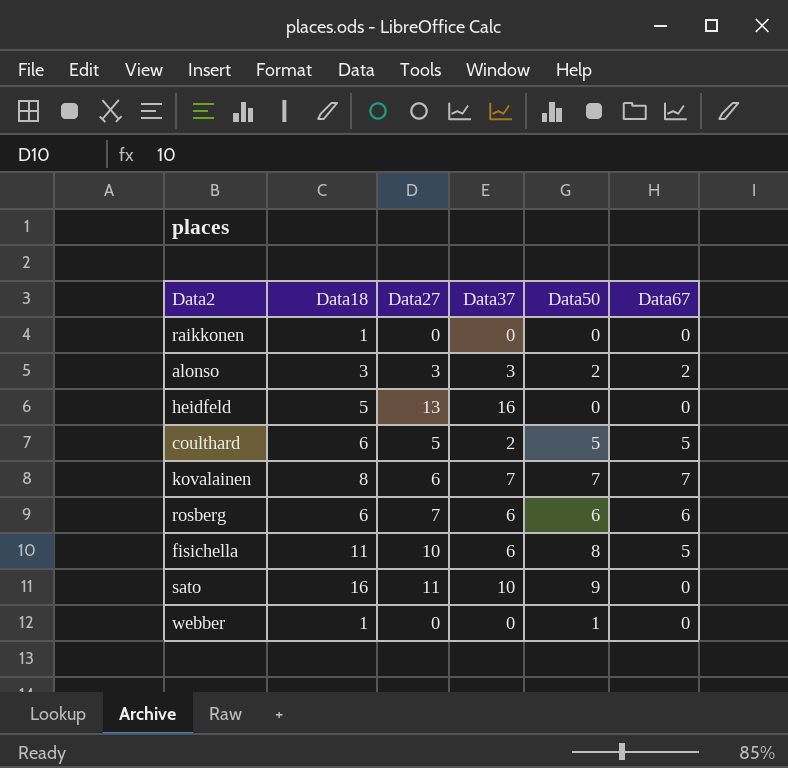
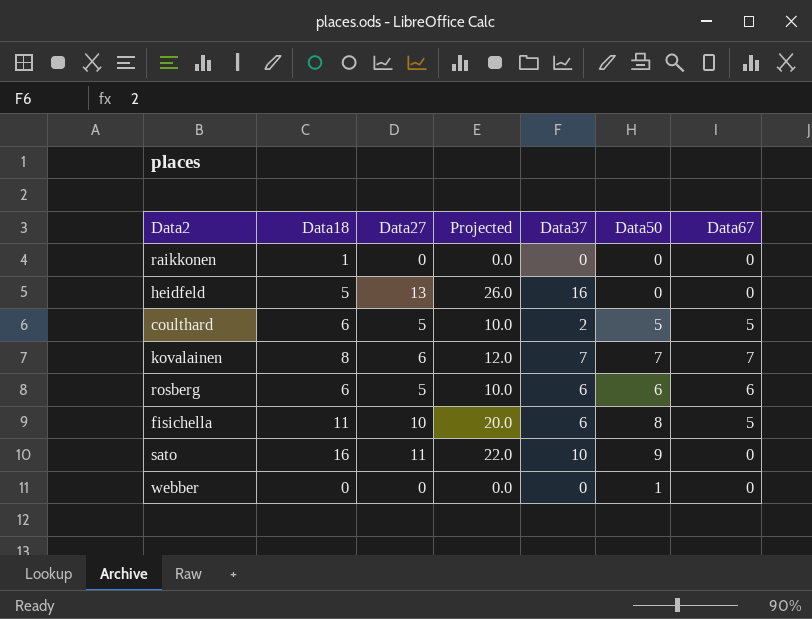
column Projected | formula: none -> [Data27] * 2
row alonso: 3 | 3 | 3 | 2 | 2 -> none
rosberg | Data27: 7 -> 5
webber | Data18: 1 -> 0

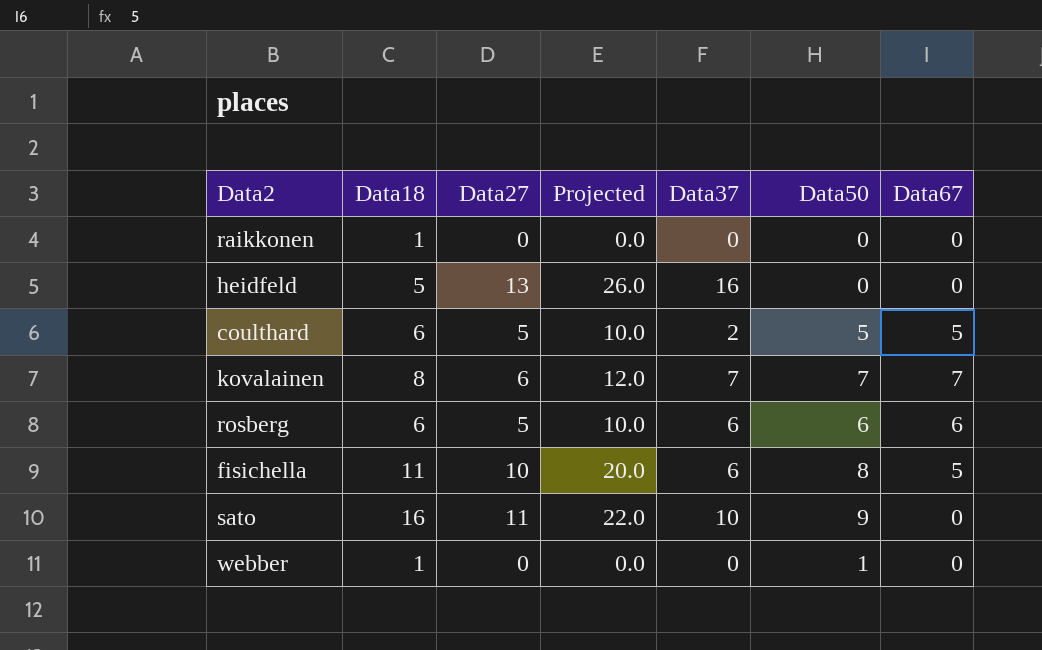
webber | Data18: 0 -> 1

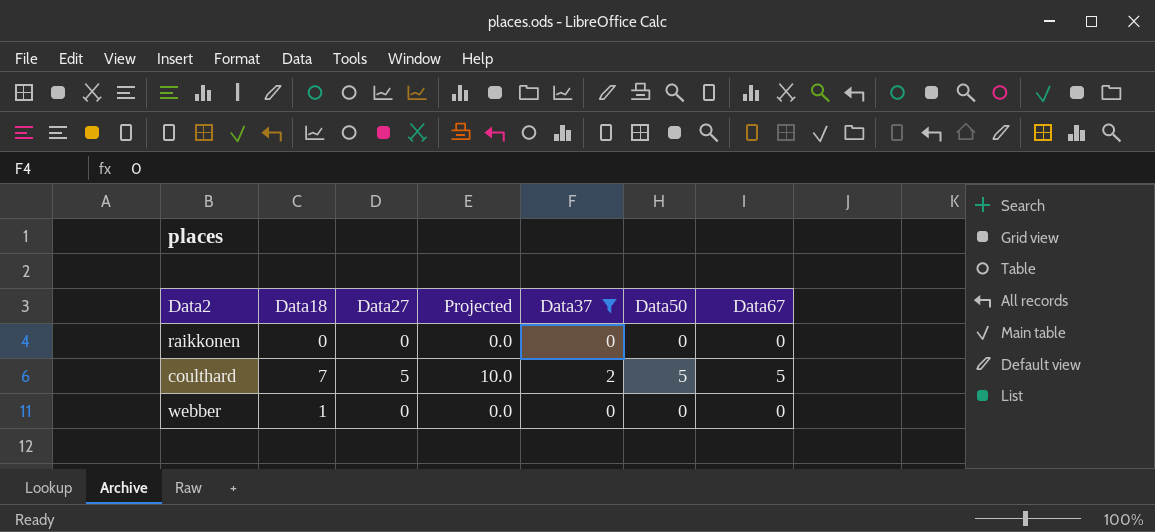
filter: none -> Data37 <= 2
raikkonen | Data18: 1 -> 0
coulthard | Data18: 6 -> 7
webber | Data50: 1 -> 0

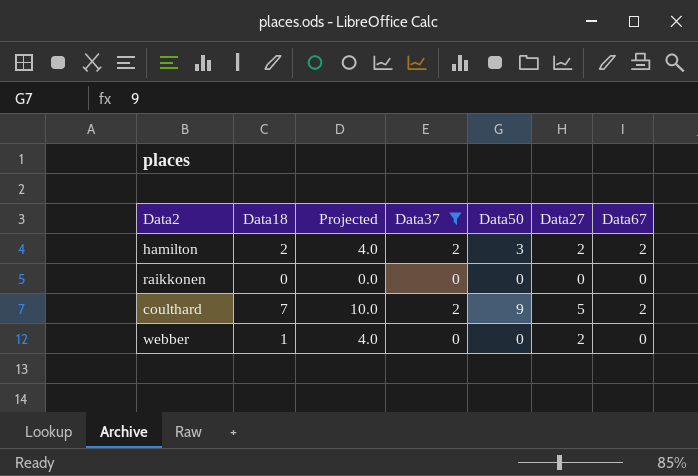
column Data27 | position: 3 -> 6
row hamilton: none -> 2 | 4.0 | 2 | 3 | 2 | 2
coulthard | Data50: 5 -> 9
coulthard | Data67: 5 -> 2
webber | Projected: 0.0 -> 4.0
webber | Data27: 0 -> 2

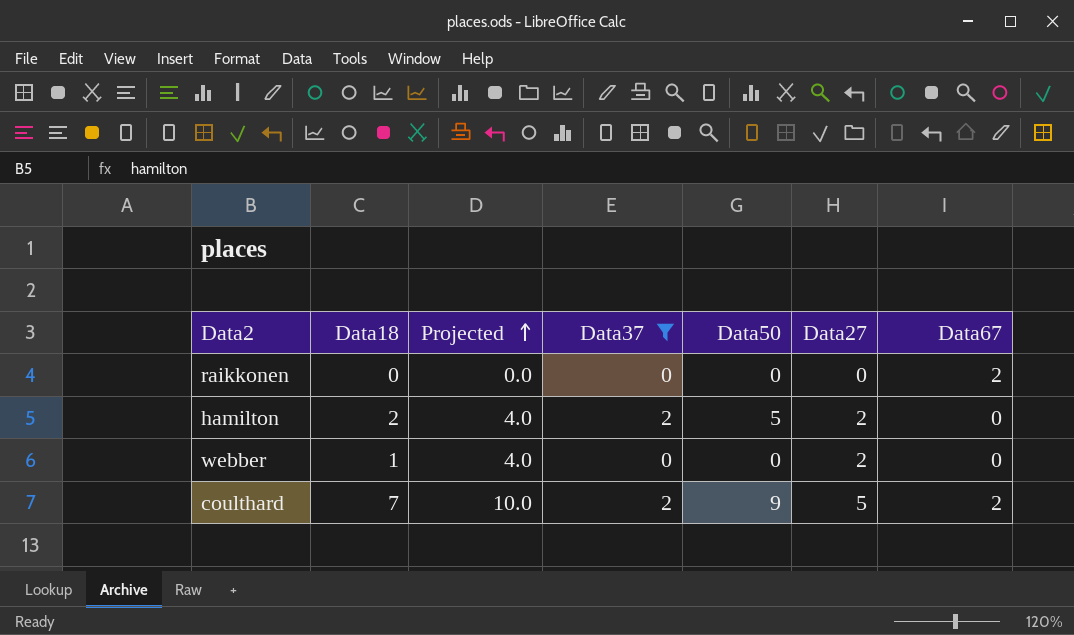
row order: none -> Projected ascending
raikkonen | Data67: 0 -> 2
hamilton | Data50: 3 -> 5
hamilton | Data67: 2 -> 0

